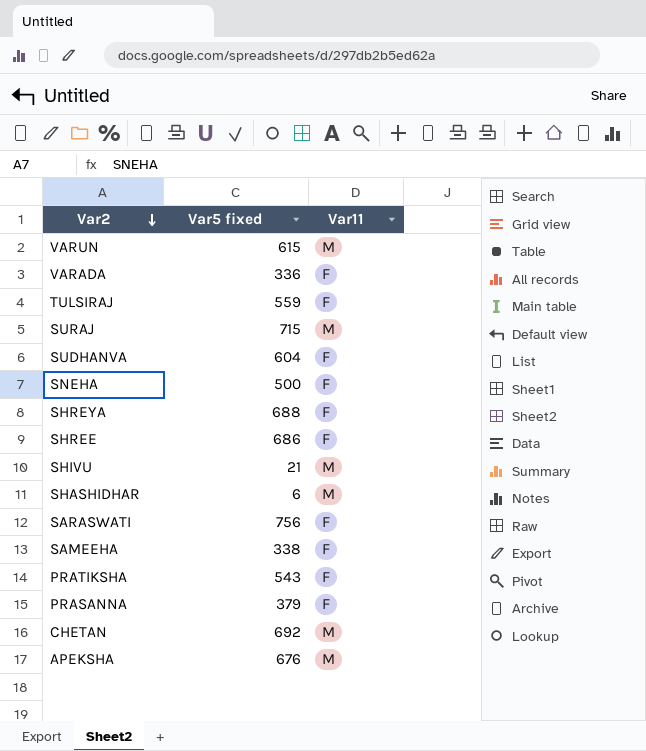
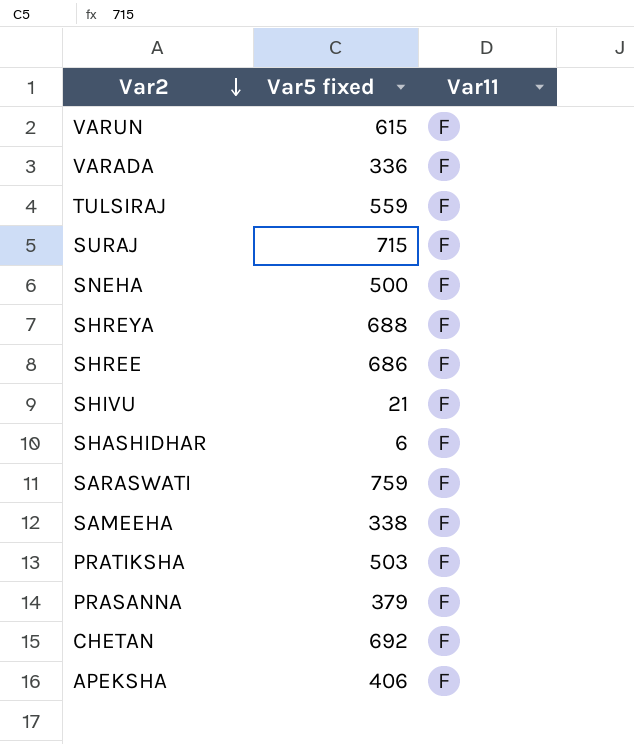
row SUDHANVA: 604 | F -> none
VARUN | Var11: M -> F
SURAJ | Var11: M -> F
SHIVU | Var11: M -> F
SHASHIDHAR | Var11: M -> F
SARASWATI | Var5 fixed: 756 -> 759
PRATIKSHA | Var5 fixed: 543 -> 503
CHETAN | Var11: M -> F
APEKSHA | Var5 fixed: 676 -> 406
APEKSHA | Var11: M -> F

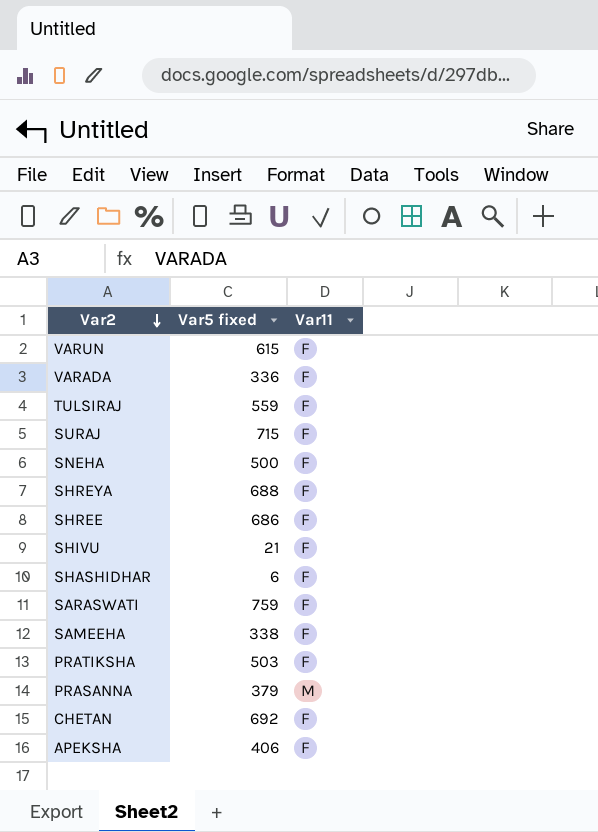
PRASANNA | Var11: F -> M

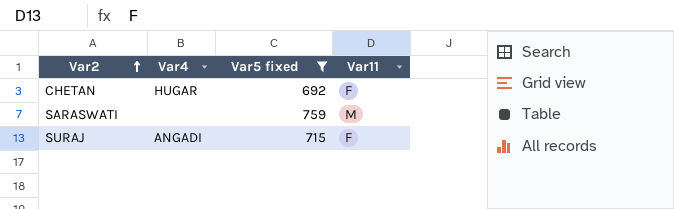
filter: none -> Var5 fixed >= 692
row order: Var2 descending -> Var2 ascending
column Var4 | position: none -> 2
SARASWATI | Var11: F -> M

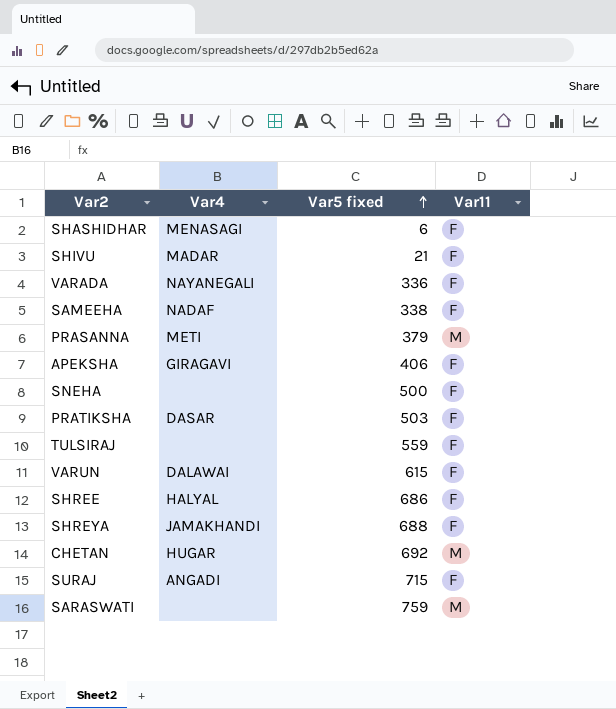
filter: Var5 fixed >= 692 -> none
row order: Var2 ascending -> Var5 fixed ascending
CHETAN | Var11: F -> M

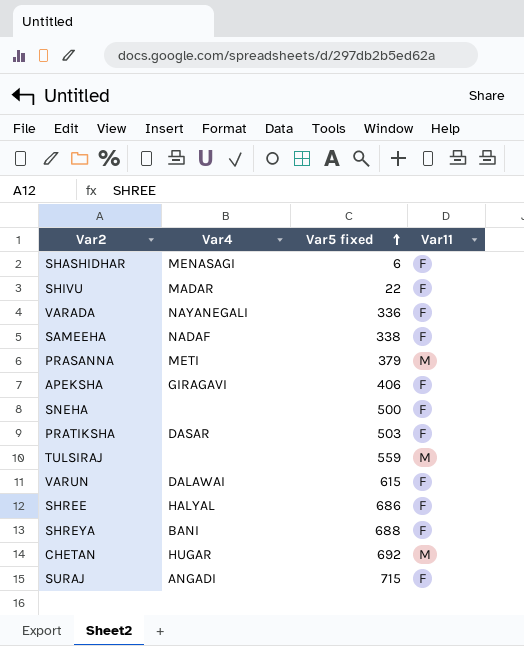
row SARASWATI: none | 759 | M -> none
SHIVU | Var5 fixed: 21 -> 22
TULSIRAJ | Var11: F -> M
SHREYA | Var4: JAMAKHANDI -> BANI

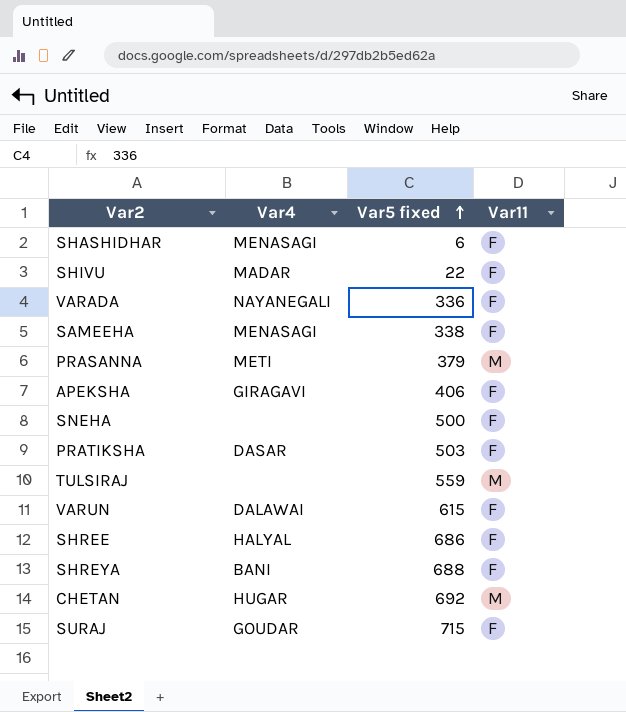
SAMEEHA | Var4: NADAF -> MENASAGI
SURAJ | Var4: ANGADI -> GOUDAR

